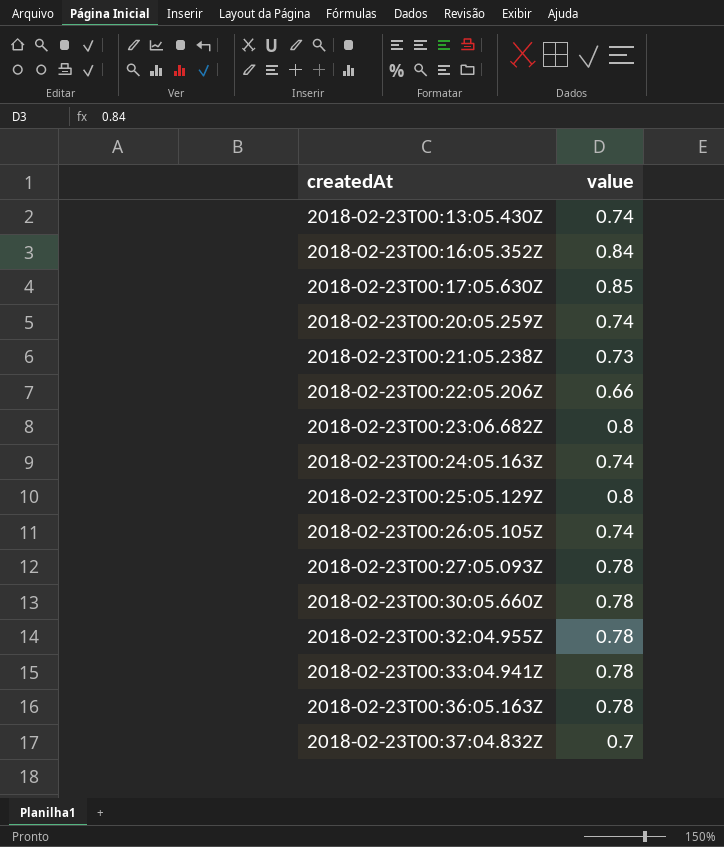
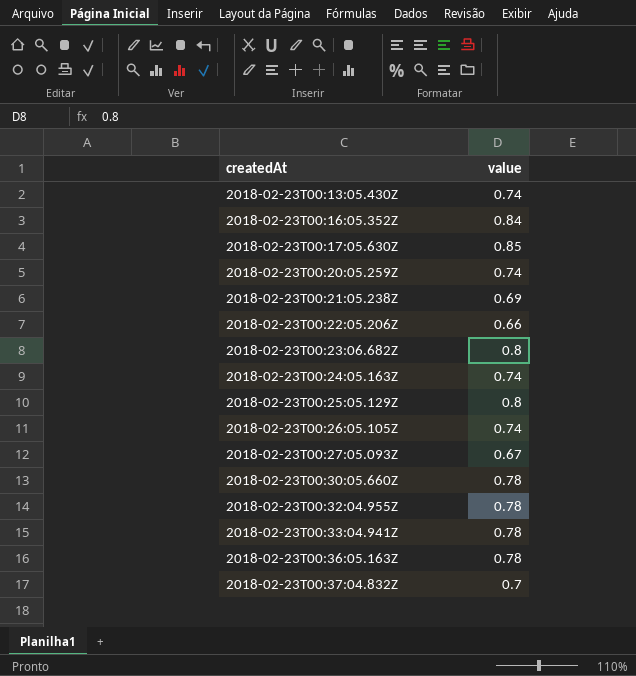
2018-02-23T00:21:05.238Z | value: 0.73 -> 0.69
2018-02-23T00:27:05.093Z | value: 0.78 -> 0.67

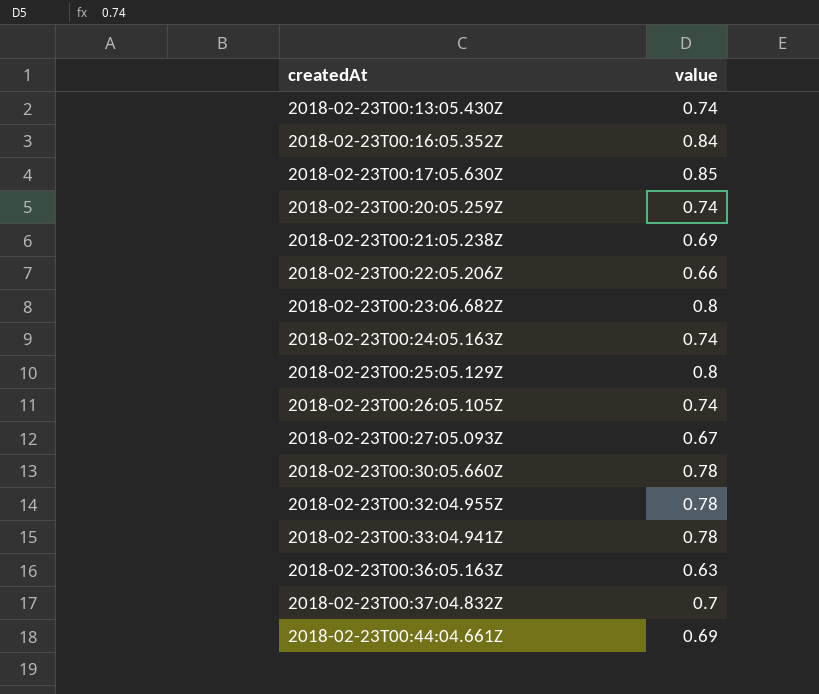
2018-02-23T00:36:05.163Z | value: 0.78 -> 0.63
row 2018-02-23T00:44:04.661Z: none -> 0.69

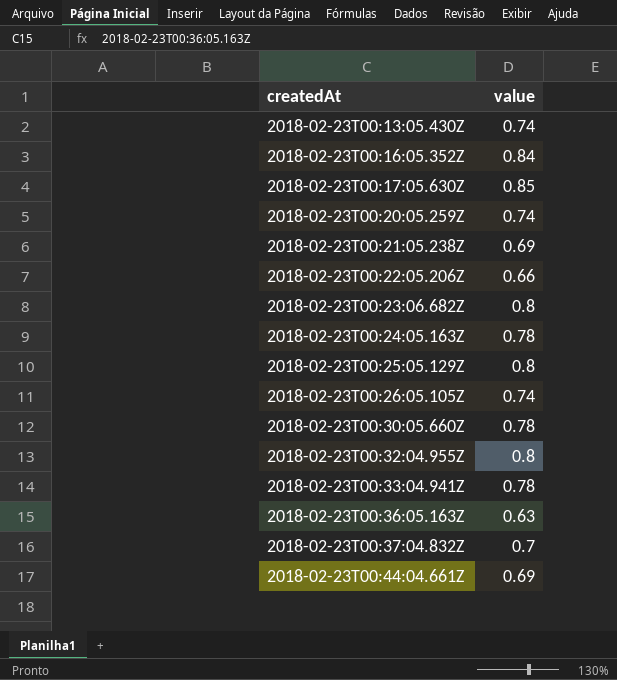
row 2018-02-23T00:27:05.093Z: 0.67 -> none
2018-02-23T00:24:05.163Z | value: 0.74 -> 0.78
2018-02-23T00:32:04.955Z | value: 0.78 -> 0.8

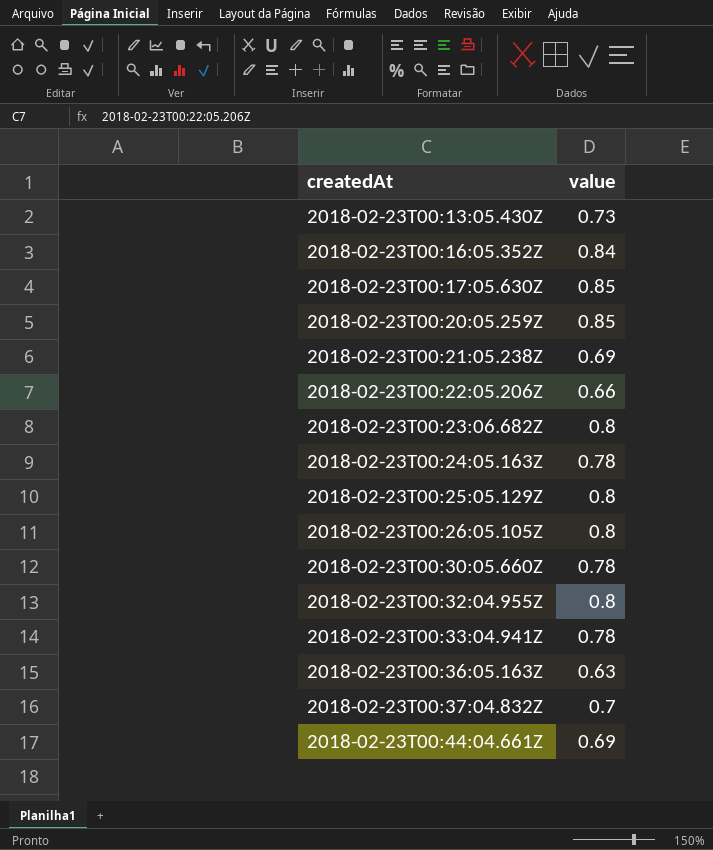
2018-02-23T00:13:05.430Z | value: 0.74 -> 0.73
2018-02-23T00:20:05.259Z | value: 0.74 -> 0.85
2018-02-23T00:26:05.105Z | value: 0.74 -> 0.8

